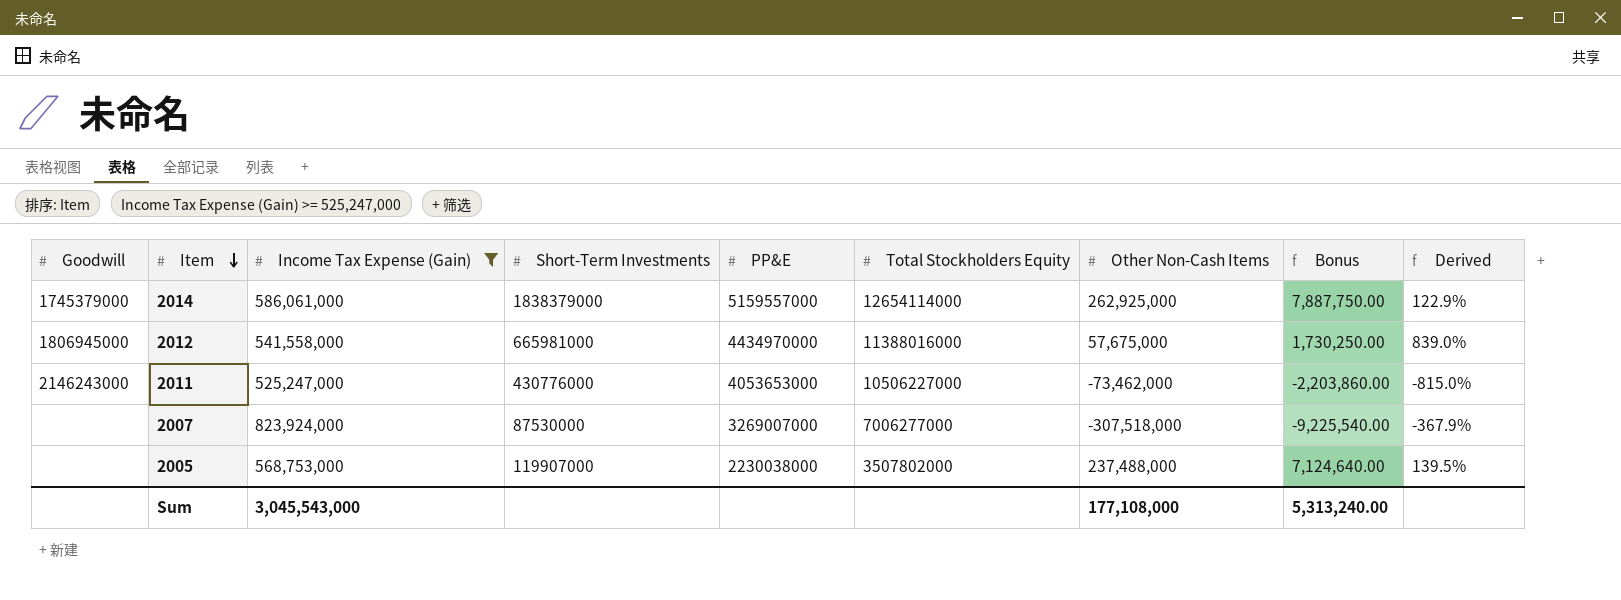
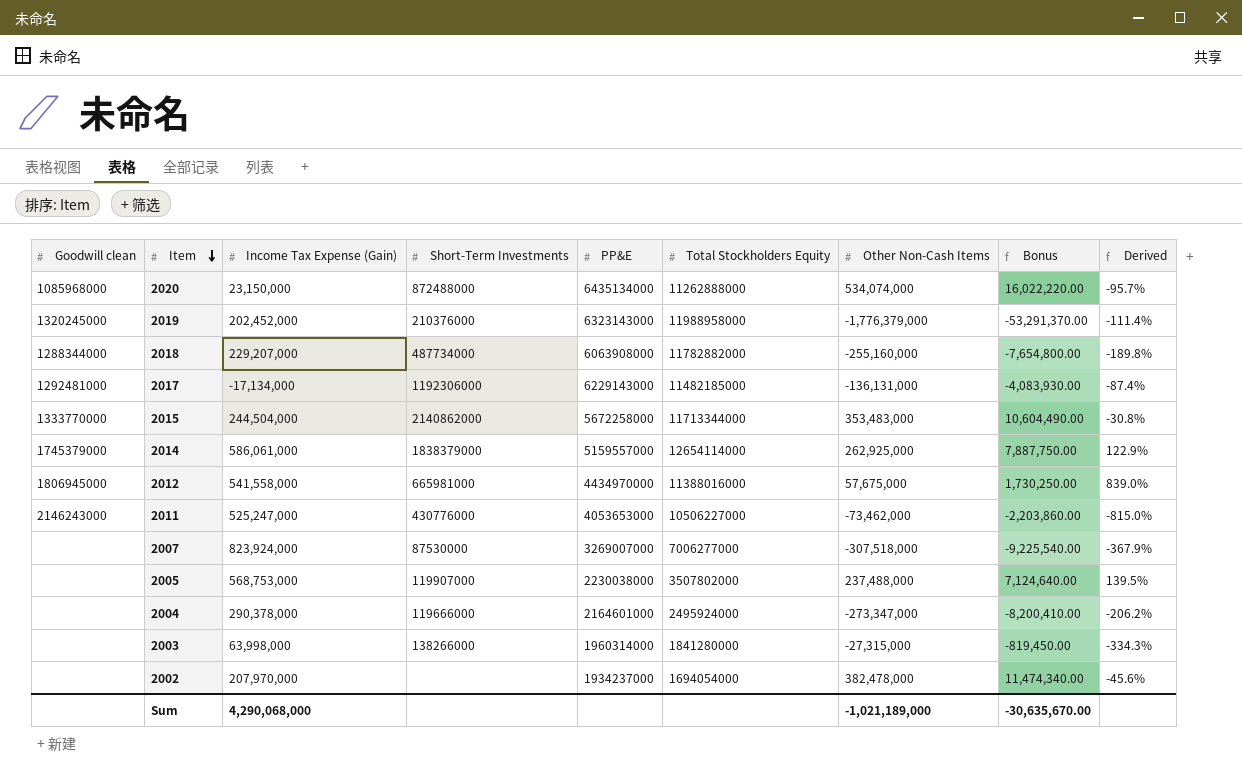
filter: Income Tax Expense (Gain) >= 525,247,000 -> none
column name: Goodwill -> Goodwill clean
Sum | Income Tax Expense (Gain): 3,045,543,000 -> 4,290,068,000
Sum | Other Non-Cash Items: 177,108,000 -> -1,021,189,000
Sum | Bonus: 5,313,240.00 -> -30,635,670.00

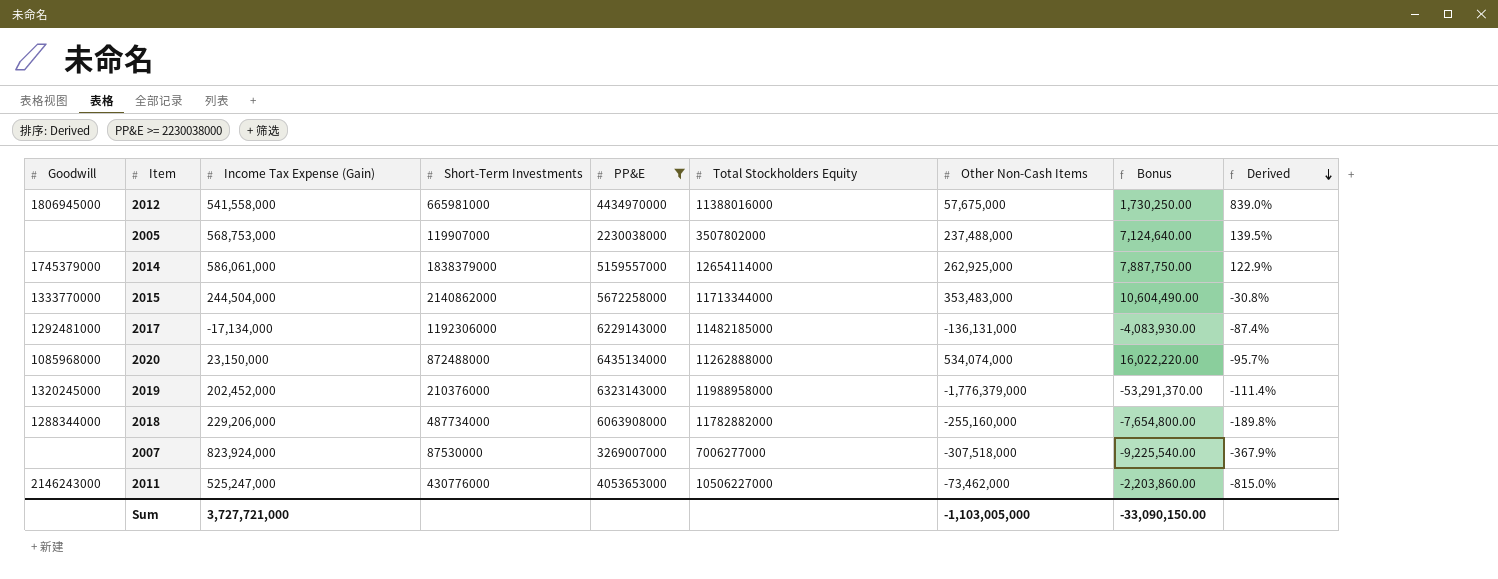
filter: none -> PP&E >= 2230038000
row order: Item descending -> Derived descending
column name: Goodwill clean -> Goodwill
2018 | Income Tax Expense (Gain): 229,207,000 -> 229,206,000
Sum | Income Tax Expense (Gain): 4,290,068,000 -> 3,727,721,000
Sum | Other Non-Cash Items: -1,021,189,000 -> -1,103,005,000
Sum | Bonus: -30,635,670.00 -> -33,090,150.00

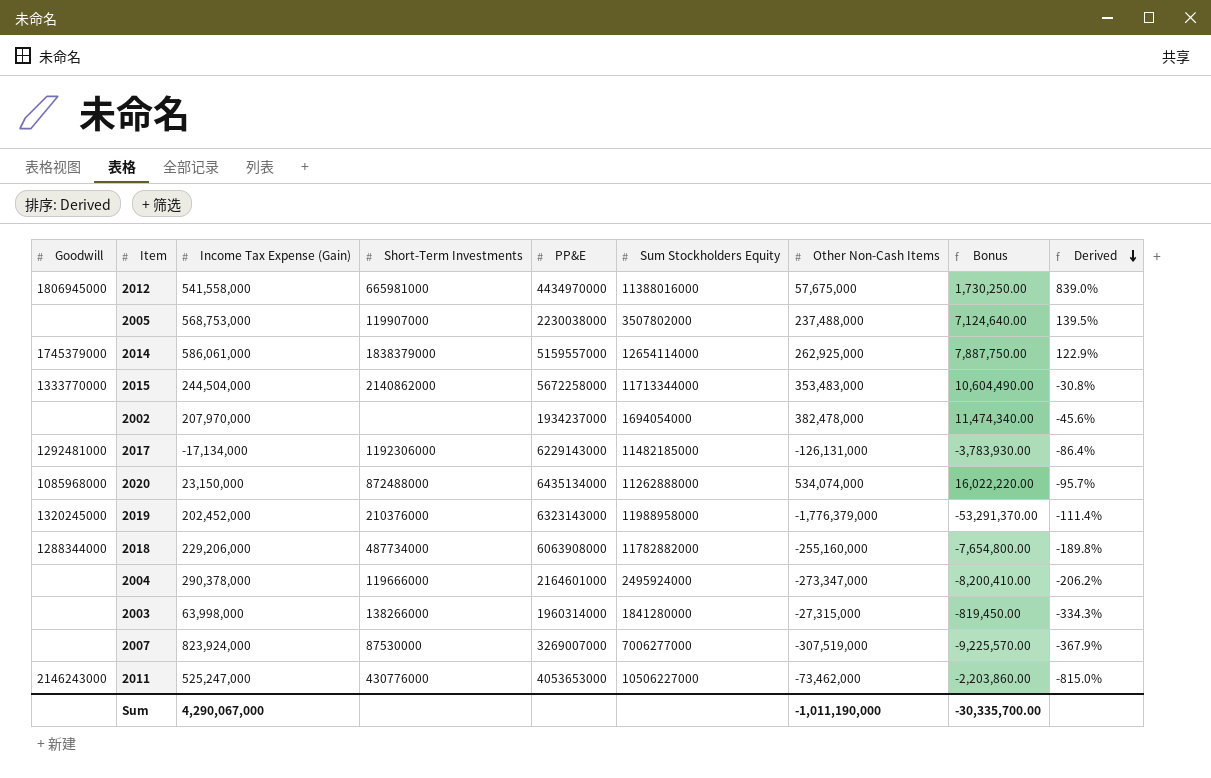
filter: PP&E >= 2230038000 -> none
column name: Total Stockholders Equity -> Sum Stockholders Equity
2017 | Other Non-Cash Items: -136,131,000 -> -126,131,000
2017 | Bonus: -4,083,930.00 -> -3,783,930.00
2017 | Derived: -87.4% -> -86.4%
2007 | Other Non-Cash Items: -307,518,000 -> -307,519,000
2007 | Bonus: -9,225,540.00 -> -9,225,570.00
Sum | Income Tax Expense (Gain): 3,727,721,000 -> 4,290,067,000
Sum | Other Non-Cash Items: -1,103,005,000 -> -1,011,190,000
Sum | Bonus: -33,090,150.00 -> -30,335,700.00

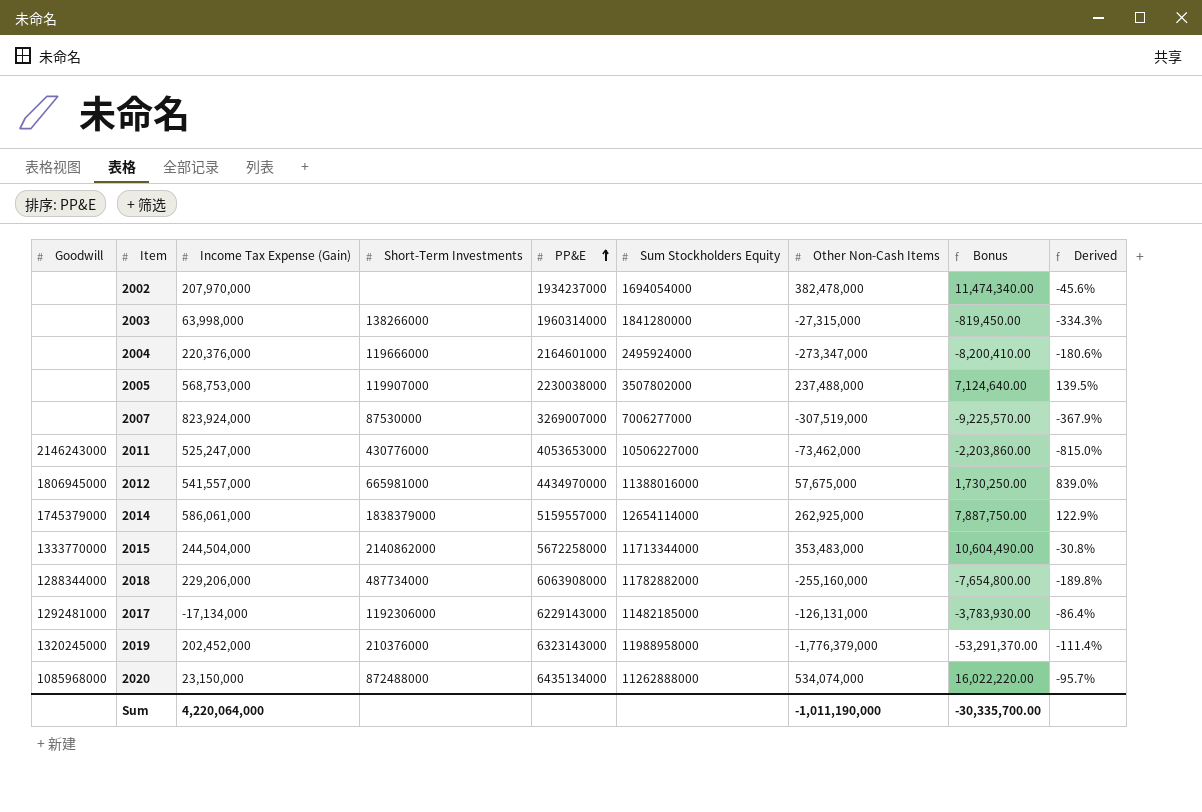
row order: Derived descending -> PP&E ascending
2004 | Income Tax Expense (Gain): 290,378,000 -> 220,376,000
2004 | Derived: -206.2% -> -180.6%
2012 | Income Tax Expense (Gain): 541,558,000 -> 541,557,000
Sum | Income Tax Expense (Gain): 4,290,067,000 -> 4,220,064,000

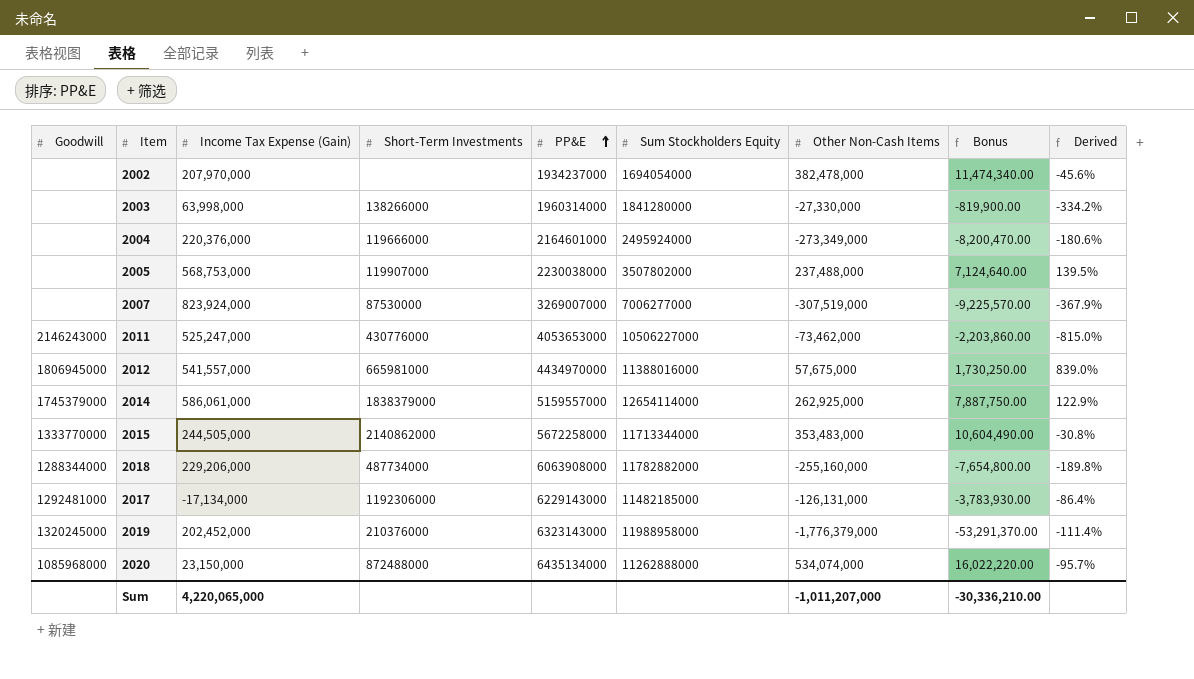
2003 | Other Non-Cash Items: -27,315,000 -> -27,330,000
2003 | Bonus: -819,450.00 -> -819,900.00
2003 | Derived: -334.3% -> -334.2%
2004 | Other Non-Cash Items: -273,347,000 -> -273,349,000
2004 | Bonus: -8,200,410.00 -> -8,200,470.00
2015 | Income Tax Expense (Gain): 244,504,000 -> 244,505,000
Sum | Income Tax Expense (Gain): 4,220,064,000 -> 4,220,065,000
Sum | Other Non-Cash Items: -1,011,190,000 -> -1,011,207,000
Sum | Bonus: -30,335,700.00 -> -30,336,210.00

